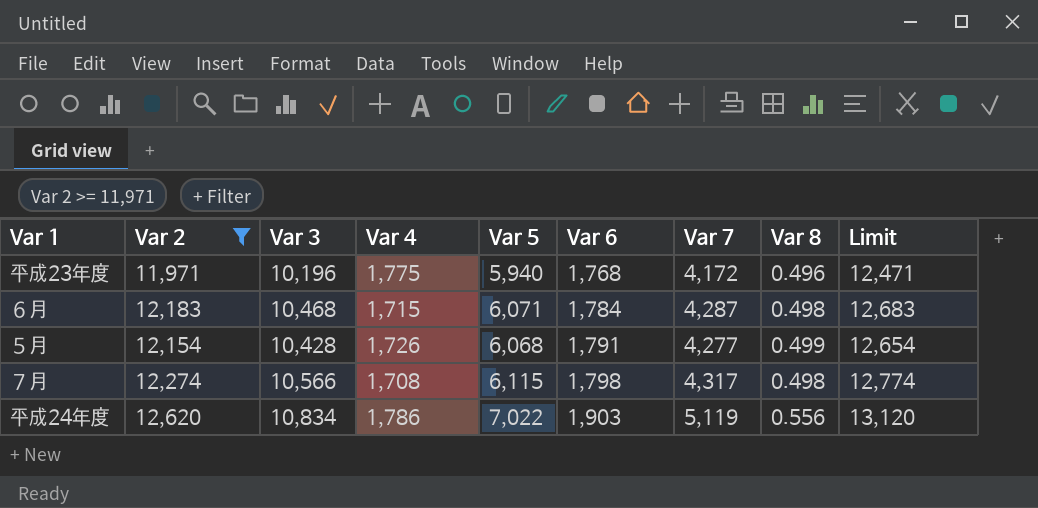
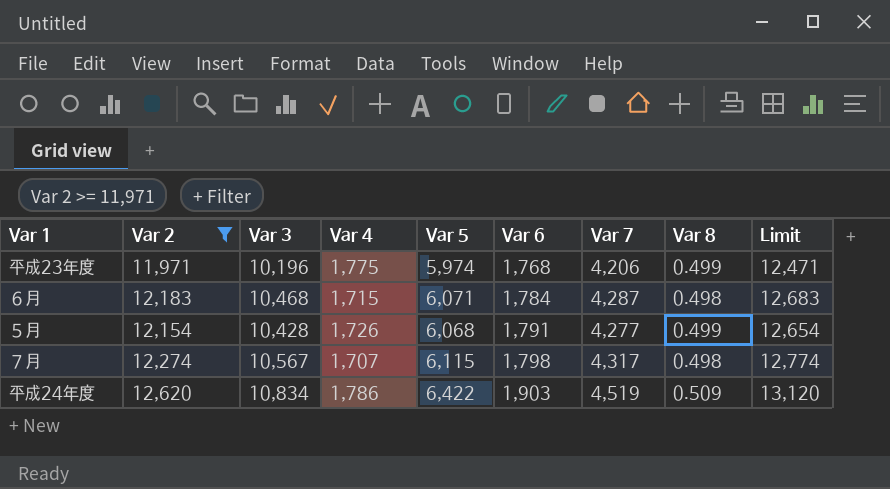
平成23年度 | Var 5: 5,940 -> 5,974
平成23年度 | Var 7: 4,172 -> 4,206
平成23年度 | Var 8: 0.496 -> 0.499
７月 | Var 3: 10,566 -> 10,567
７月 | Var 4: 1,708 -> 1,707
平成24年度 | Var 5: 7,022 -> 6,422
平成24年度 | Var 7: 5,119 -> 4,519
平成24年度 | Var 8: 0.556 -> 0.509

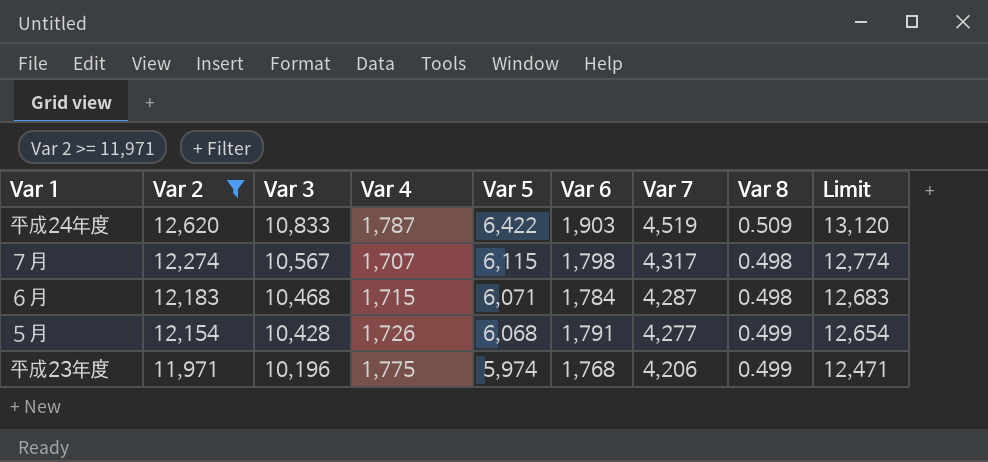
row order: Var 6 ascending -> Var 2 descending
平成24年度 | Var 3: 10,834 -> 10,833
平成24年度 | Var 4: 1,786 -> 1,787

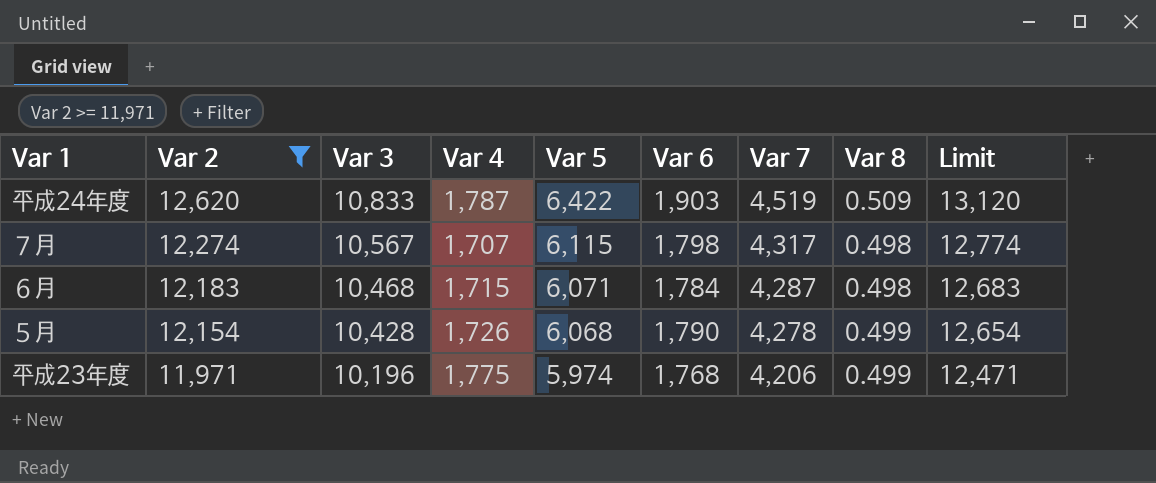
５月 | Var 6: 1,791 -> 1,790
５月 | Var 7: 4,277 -> 4,278

